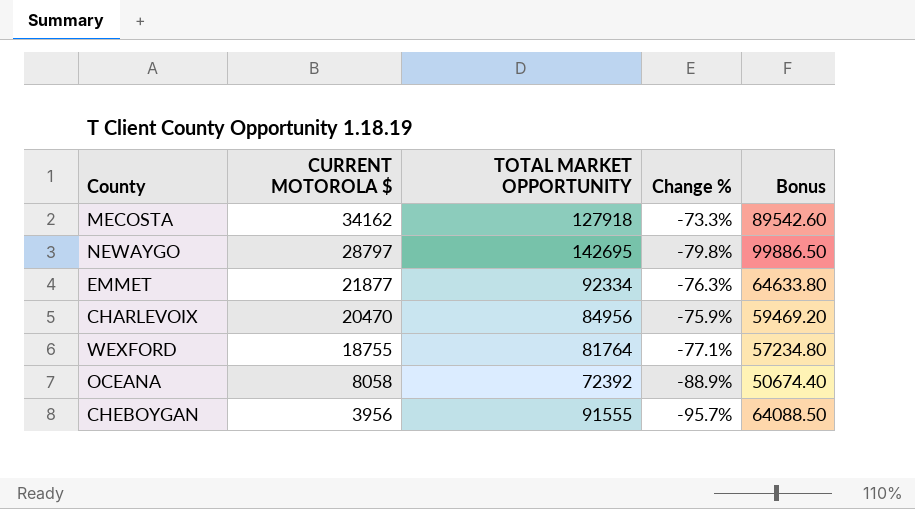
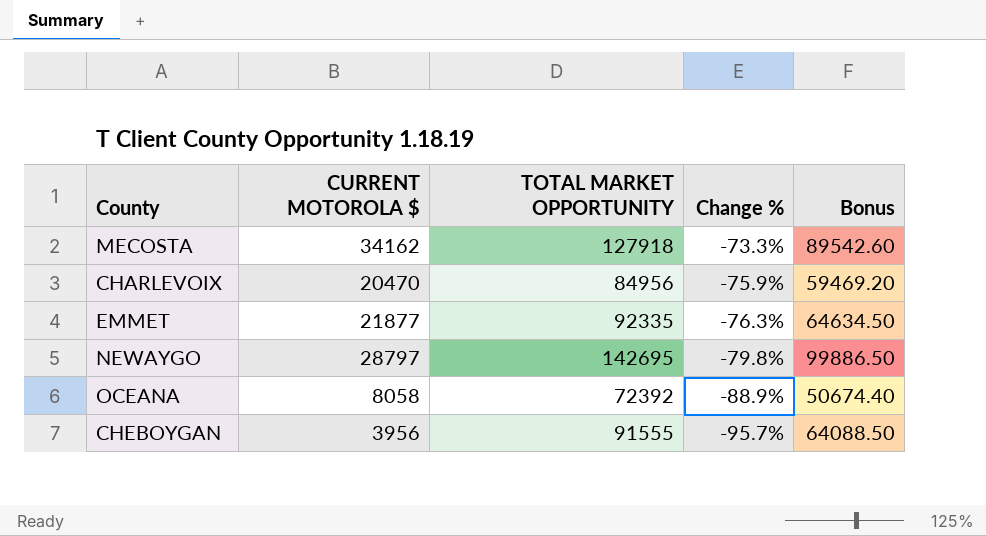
row order: CURRENT MOTOROLA $ descending -> Change % descending
row WEXFORD: 18755 | 81764 | -77.1% | 57234.80 -> none
EMMET | TOTAL MARKET OPPORTUNITY: 92334 -> 92335
EMMET | Bonus: 64633.80 -> 64634.50

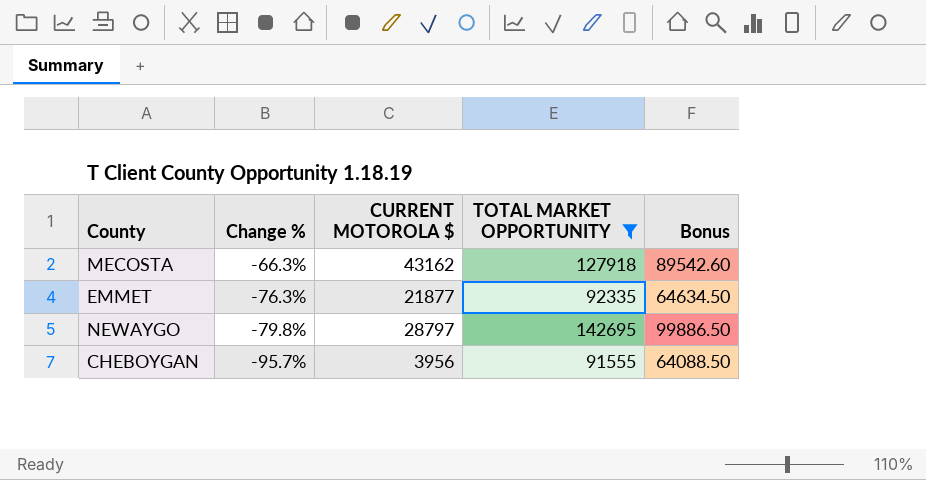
filter: none -> TOTAL MARKET OPPORTUNITY >= 91555
column Change % | position: 4 -> 2
MECOSTA | Change %: -73.3% -> -66.3%
MECOSTA | CURRENT MOTOROLA $: 34162 -> 43162

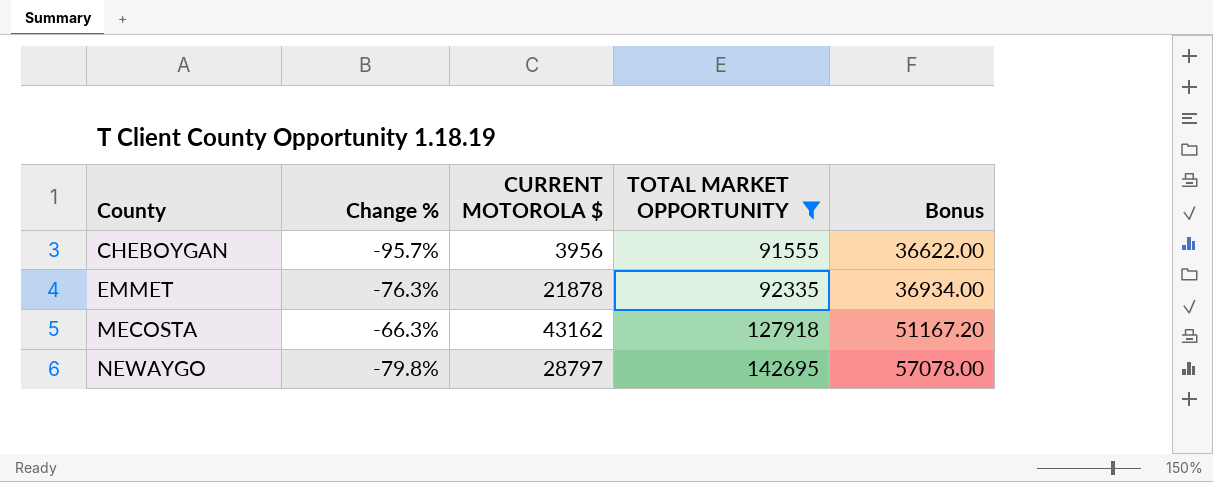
row order: Change % descending -> County ascending
column Bonus | formula: [TOTAL MARKET OPPORTUNITY] * 0.7 -> [TOTAL MARKET OPPORTUNITY] * 0.4
EMMET | CURRENT MOTOROLA $: 21877 -> 21878

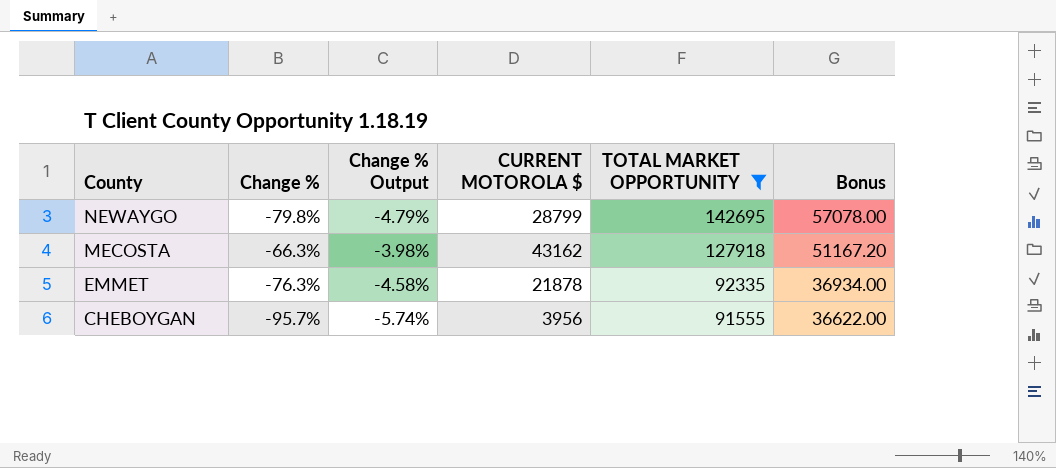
row order: County ascending -> County descending
column Change % Output | formula: none -> [Change %] * 0.06
NEWAYGO | CURRENT MOTOROLA $: 28797 -> 28799

